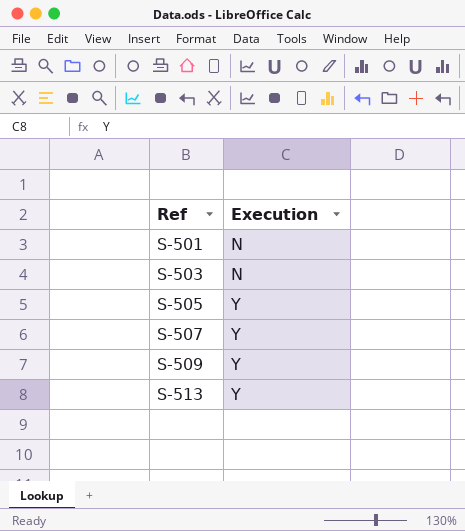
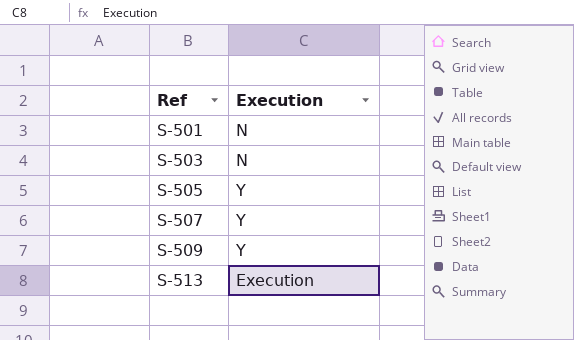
S-513 | Execution: Y -> Execution

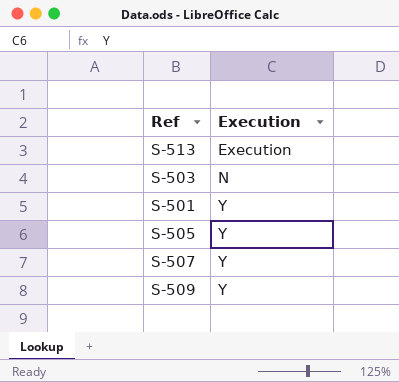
row order: Ref ascending -> Execution ascending
S-501 | Execution: N -> Y

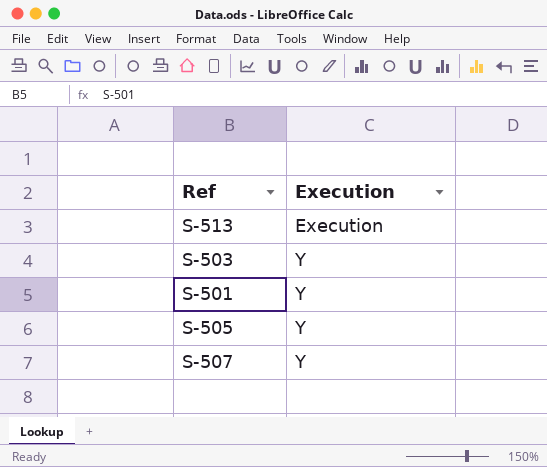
row S-509: Y -> none
S-503 | Execution: N -> Y

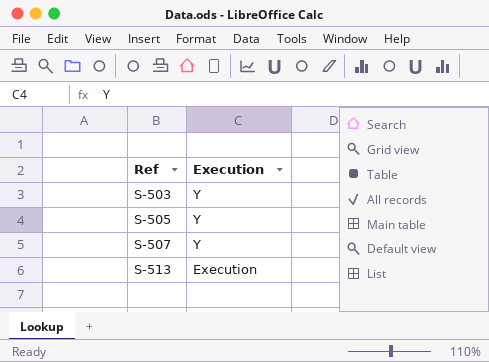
row order: Execution ascending -> Ref ascending
row S-501: Y -> none

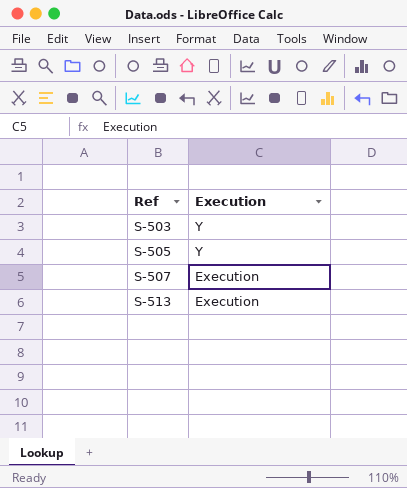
S-507 | Execution: Y -> Execution

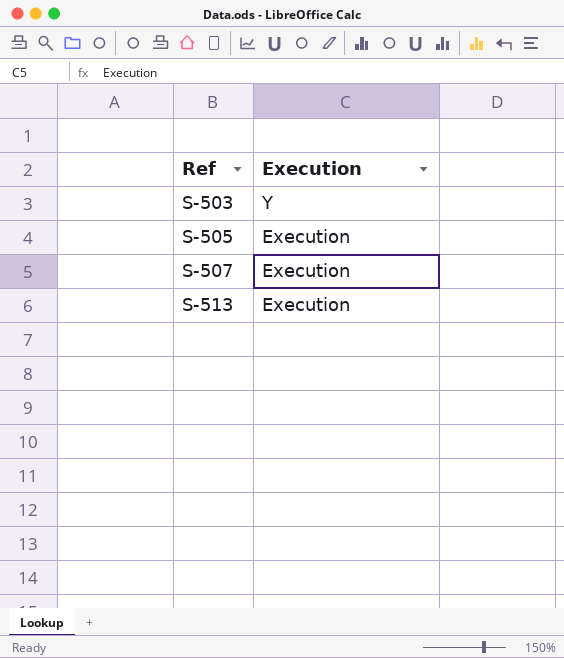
S-505 | Execution: Y -> Execution

